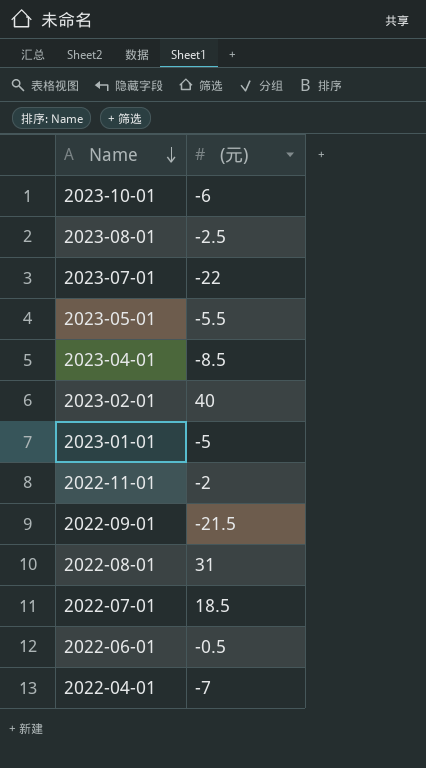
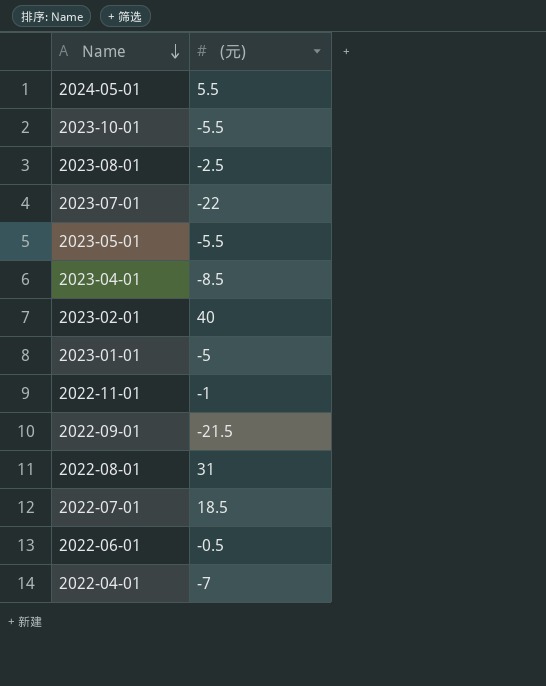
row 2024-05-01: none -> 5.5
2023-10-01 | (元): -6 -> -5.5
2022-11-01 | (元): -2 -> -1

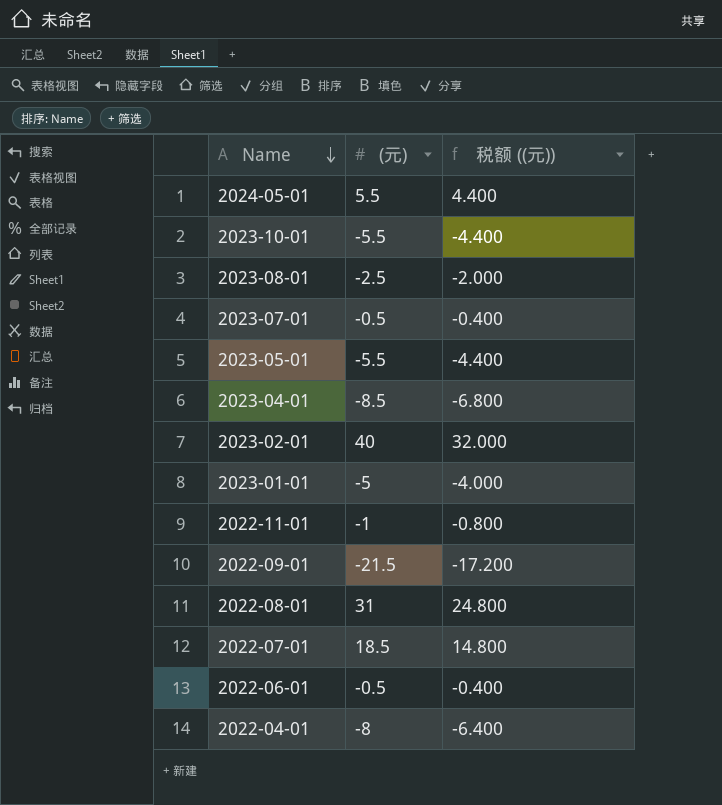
column 税额 ((元)) | formula: none -> [(元)] * 0.8
2023-07-01 | (元): -22 -> -0.5
2022-04-01 | (元): -7 -> -8

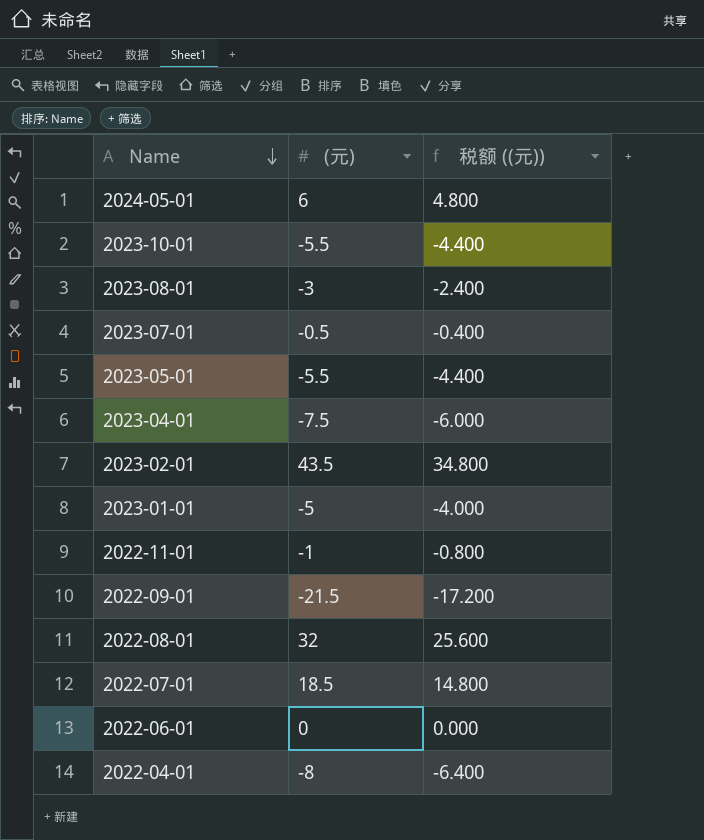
2024-05-01 | (元): 5.5 -> 6
2024-05-01 | 税额 ((元)): 4.400 -> 4.800
2023-08-01 | (元): -2.5 -> -3
2023-08-01 | 税额 ((元)): -2.000 -> -2.400
2023-04-01 | (元): -8.5 -> -7.5
2023-04-01 | 税额 ((元)): -6.800 -> -6.000
2023-02-01 | (元): 40 -> 43.5
2023-02-01 | 税额 ((元)): 32.000 -> 34.800
2022-08-01 | (元): 31 -> 32
2022-08-01 | 税额 ((元)): 24.800 -> 25.600
2022-06-01 | (元): -0.5 -> 0
2022-06-01 | 税额 ((元)): -0.400 -> 0.000

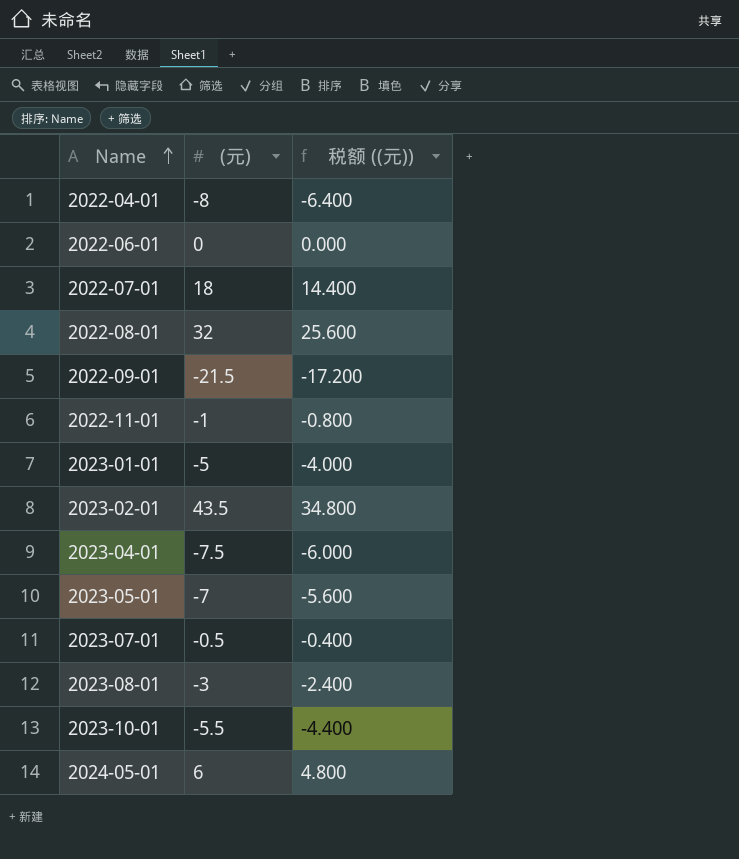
row order: Name descending -> Name ascending
2022-07-01 | (元): 18.5 -> 18
2022-07-01 | 税额 ((元)): 14.800 -> 14.400
2023-05-01 | (元): -5.5 -> -7
2023-05-01 | 税额 ((元)): -4.400 -> -5.600

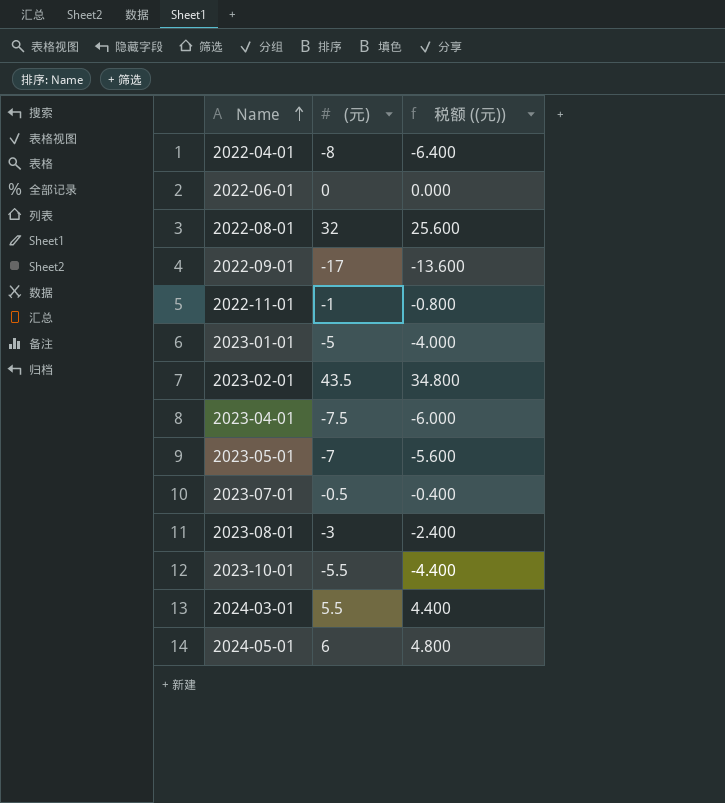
row 2022-07-01: 18 | 14.400 -> none
2022-09-01 | (元): -21.5 -> -17
2022-09-01 | 税额 ((元)): -17.200 -> -13.600
row 2024-03-01: none -> 5.5 | 4.400

